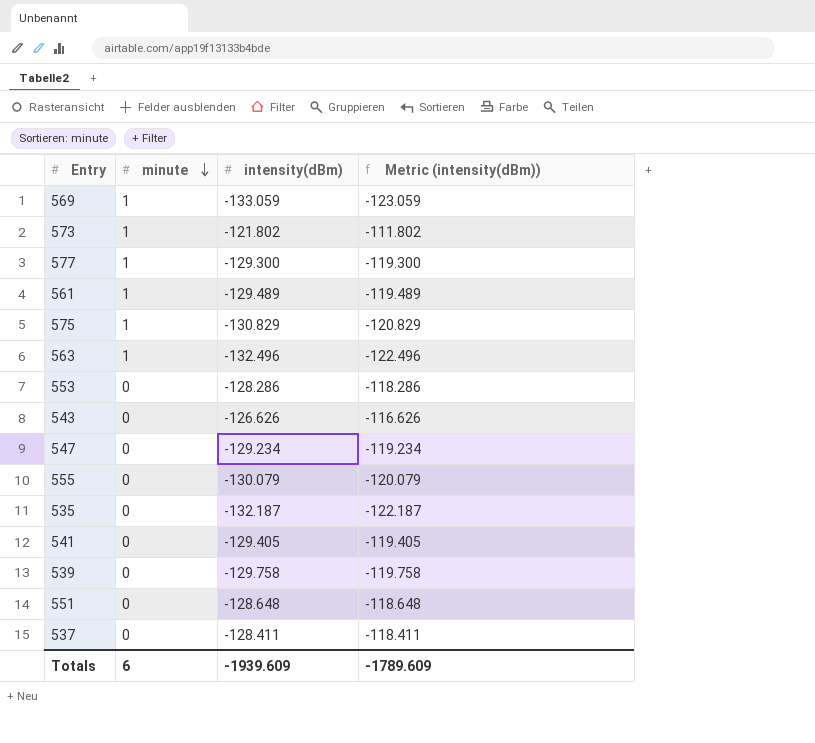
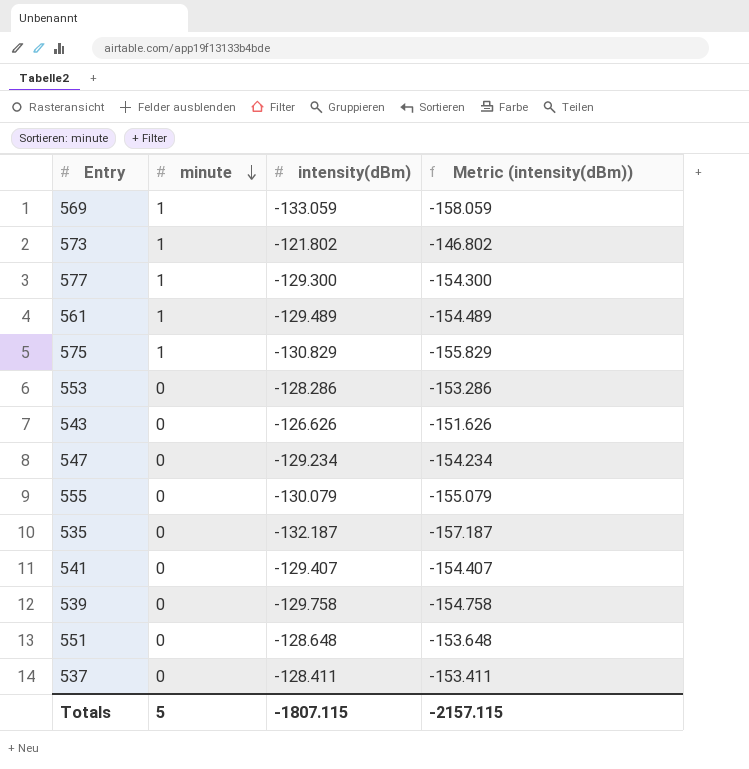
column Metric (intensity(dBm)) | formula: [intensity(dBm)] + 10 -> [intensity(dBm)] - 25
row 563: 1 | -132.496 | -122.496 -> none
541 | intensity(dBm): -129.405 -> -129.407
Totals | minute: 6 -> 5
Totals | intensity(dBm): -1939.609 -> -1807.115
Totals | Metric (intensity(dBm)): -1789.609 -> -2157.115

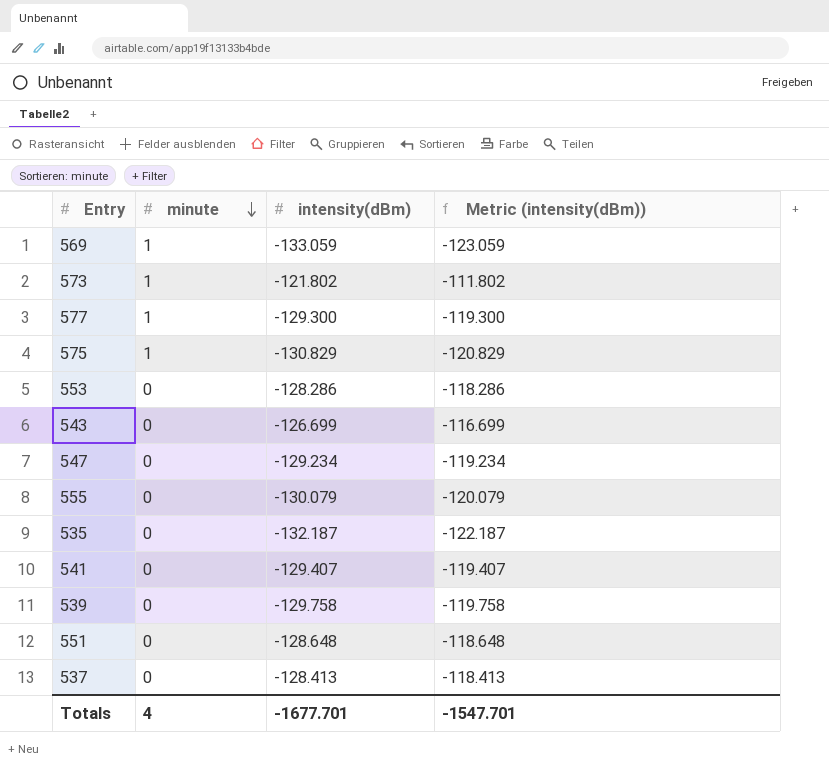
column Metric (intensity(dBm)) | formula: [intensity(dBm)] - 25 -> [intensity(dBm)] + 10
row 561: 1 | -129.489 | -154.489 -> none
543 | intensity(dBm): -126.626 -> -126.699
537 | intensity(dBm): -128.411 -> -128.413
Totals | minute: 5 -> 4
Totals | intensity(dBm): -1807.115 -> -1677.701
Totals | Metric (intensity(dBm)): -2157.115 -> -1547.701

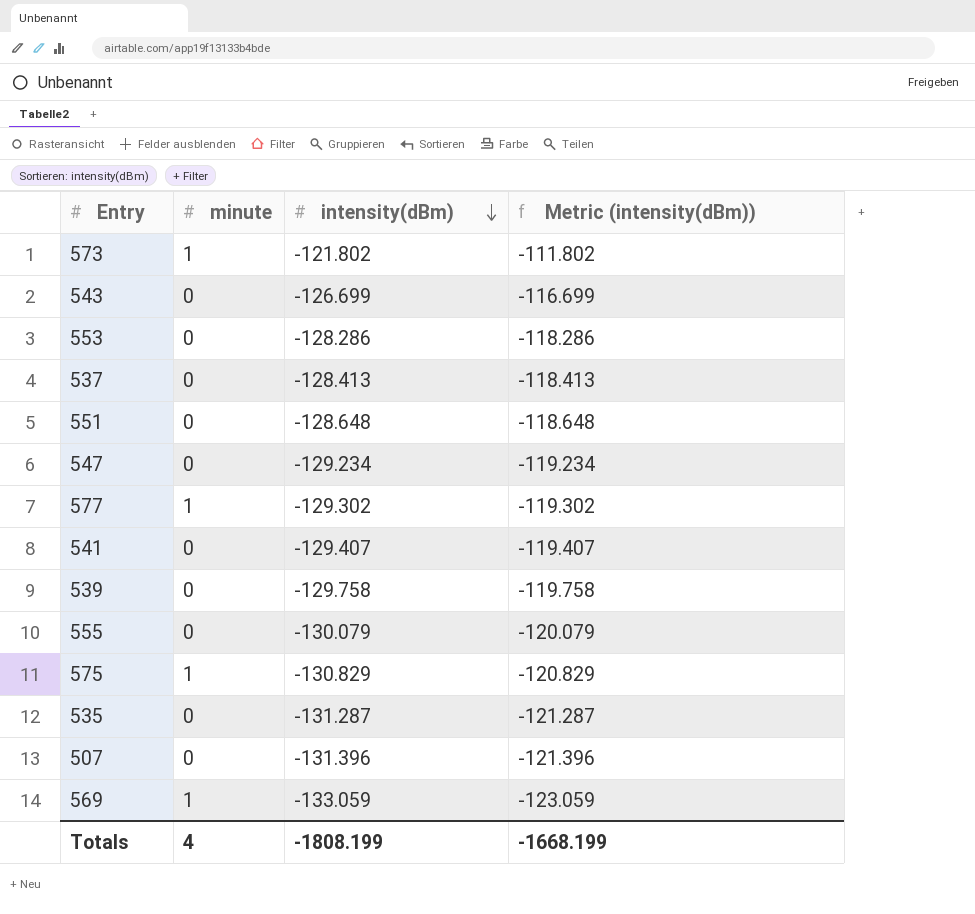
row order: minute descending -> intensity(dBm) descending
577 | intensity(dBm): -129.300 -> -129.302
577 | Metric (intensity(dBm)): -119.300 -> -119.302
535 | intensity(dBm): -132.187 -> -131.287
535 | Metric (intensity(dBm)): -122.187 -> -121.287
row 507: none -> 0 | -131.396 | -121.396
Totals | intensity(dBm): -1677.701 -> -1808.199
Totals | Metric (intensity(dBm)): -1547.701 -> -1668.199

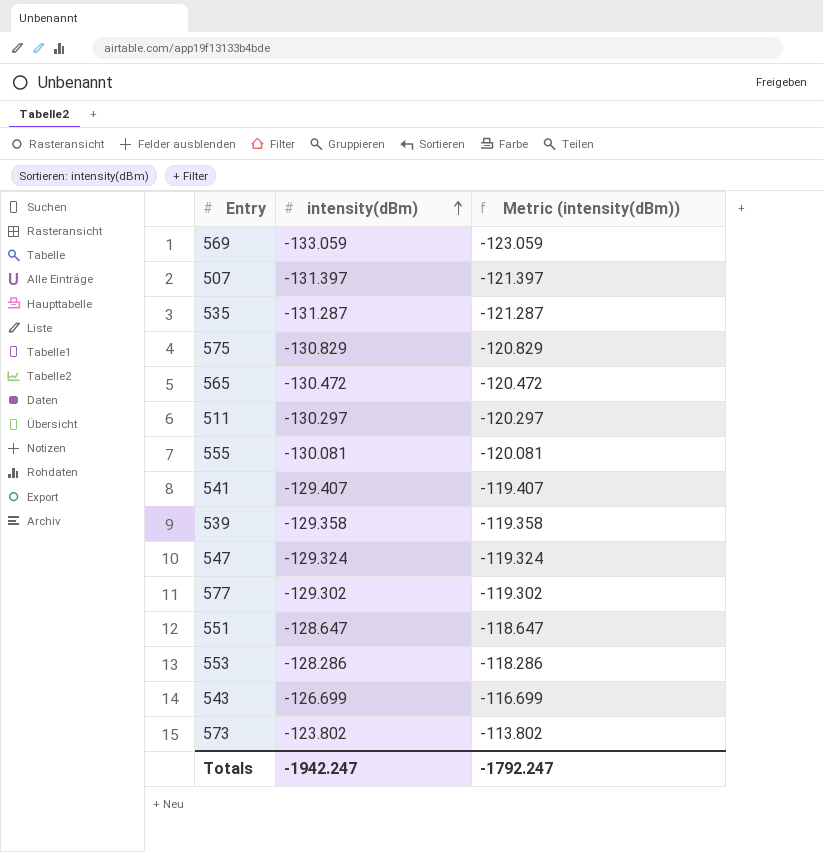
row order: intensity(dBm) descending -> intensity(dBm) ascending
column minute | position: 2 -> none
row 537: 0 | -128.413 | -118.413 -> none
507 | intensity(dBm): -131.396 -> -131.397
507 | Metric (intensity(dBm)): -121.396 -> -121.397
row 565: none -> -130.472 | -120.472
row 511: none -> -130.297 | -120.297
555 | intensity(dBm): -130.079 -> -130.081
555 | Metric (intensity(dBm)): -120.079 -> -120.081
539 | intensity(dBm): -129.758 -> -129.358
539 | Metric (intensity(dBm)): -119.758 -> -119.358
547 | intensity(dBm): -129.234 -> -129.324
547 | Metric (intensity(dBm)): -119.234 -> -119.324
551 | intensity(dBm): -128.648 -> -128.647
551 | Metric (intensity(dBm)): -118.648 -> -118.647
573 | intensity(dBm): -121.802 -> -123.802
573 | Metric (intensity(dBm)): -111.802 -> -113.802
Totals | intensity(dBm): -1808.199 -> -1942.247
Totals | Metric (intensity(dBm)): -1668.199 -> -1792.247

